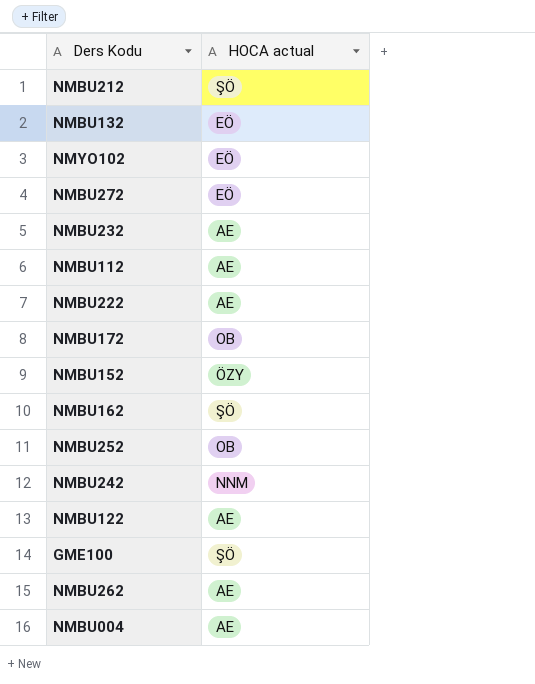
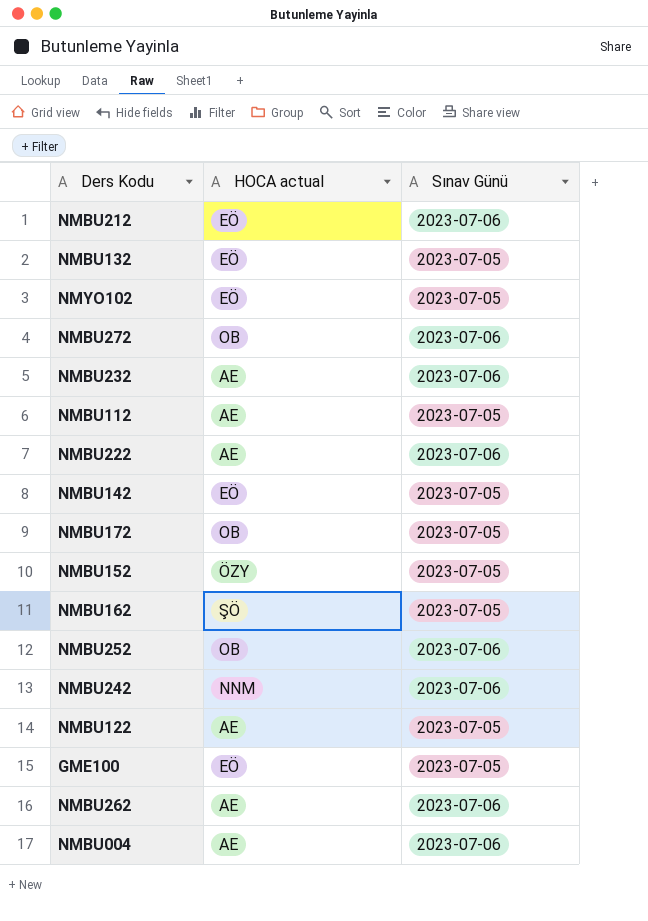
column Sınav Günü | position: none -> 3
NMBU212 | HOCA actual: ŞÖ -> EÖ
NMBU272 | HOCA actual: EÖ -> OB
row NMBU142: none -> EÖ | 2023-07-05
GME100 | HOCA actual: ŞÖ -> EÖ

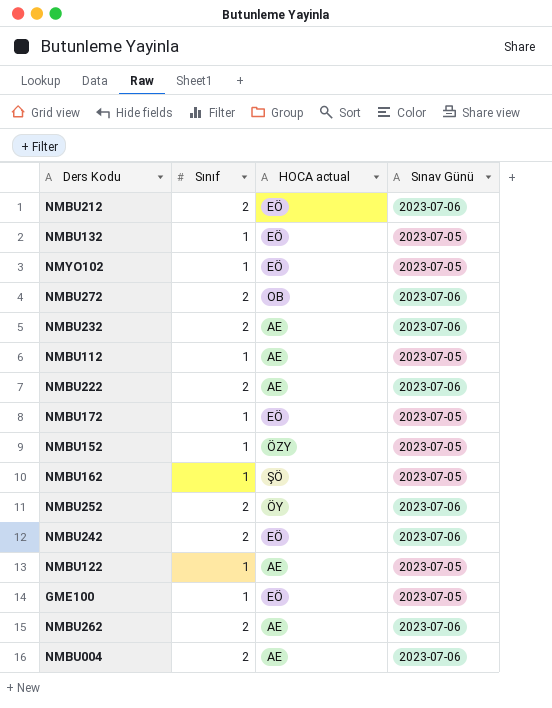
column Sınıf | position: none -> 2
row NMBU142: EÖ | 2023-07-05 -> none
NMBU172 | HOCA actual: OB -> EÖ
NMBU252 | HOCA actual: OB -> ÖY
NMBU242 | HOCA actual: NNM -> EÖ

